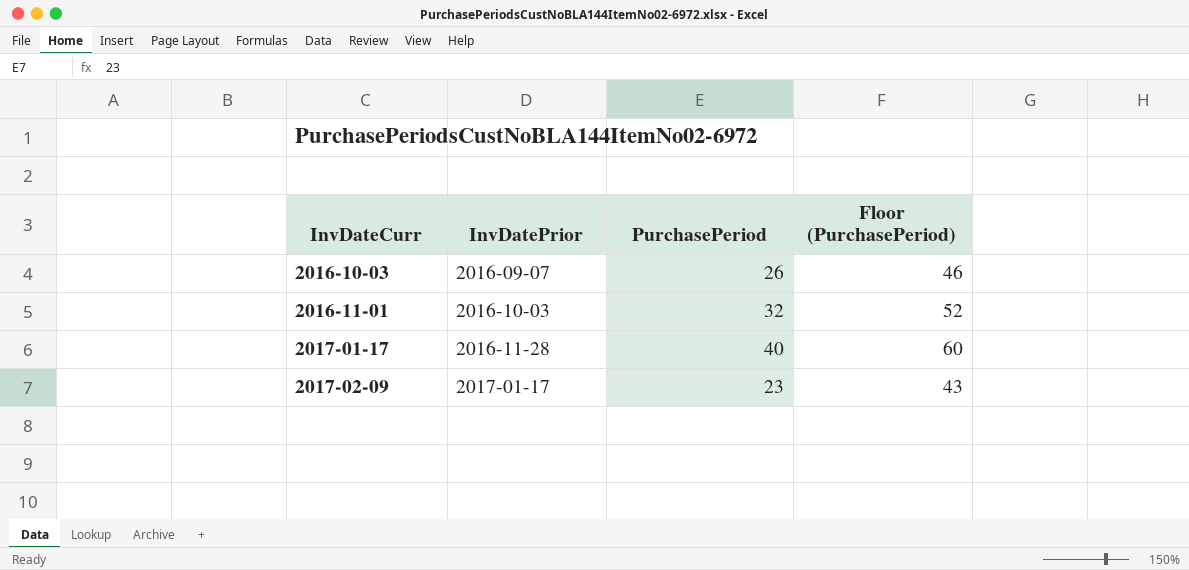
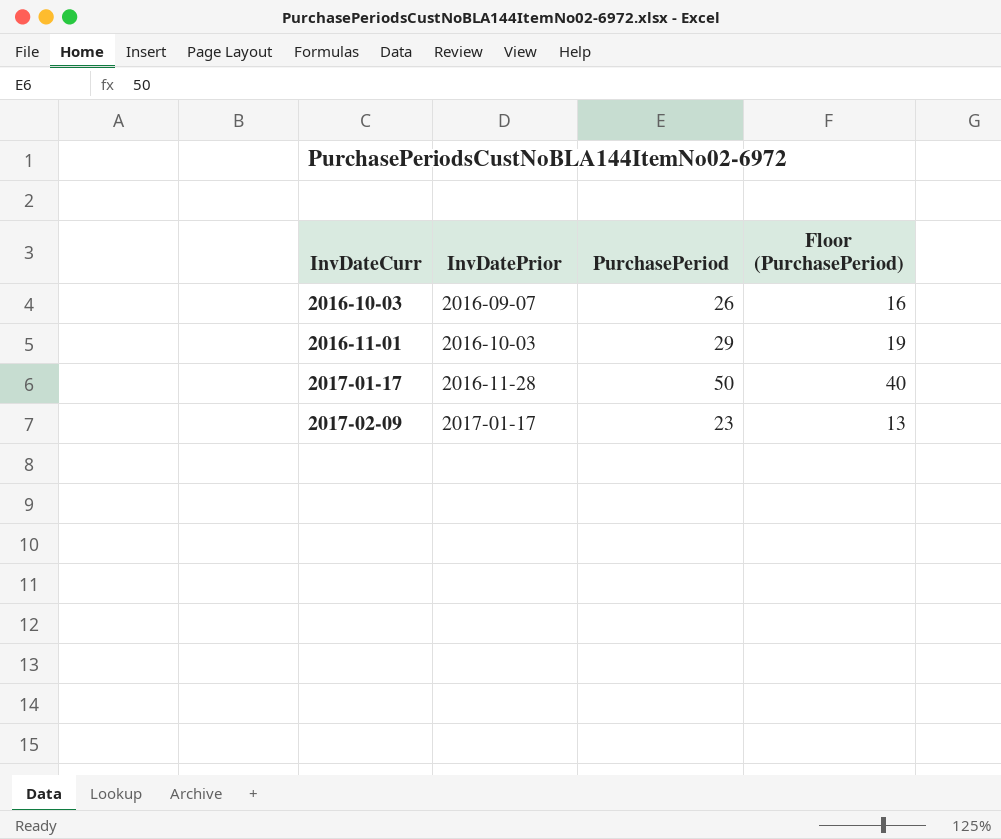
column Floor (PurchasePeriod) | formula: [PurchasePeriod] + 20 -> [PurchasePeriod] - 10
2016-11-01 | PurchasePeriod: 32 -> 29
2017-01-17 | PurchasePeriod: 40 -> 50

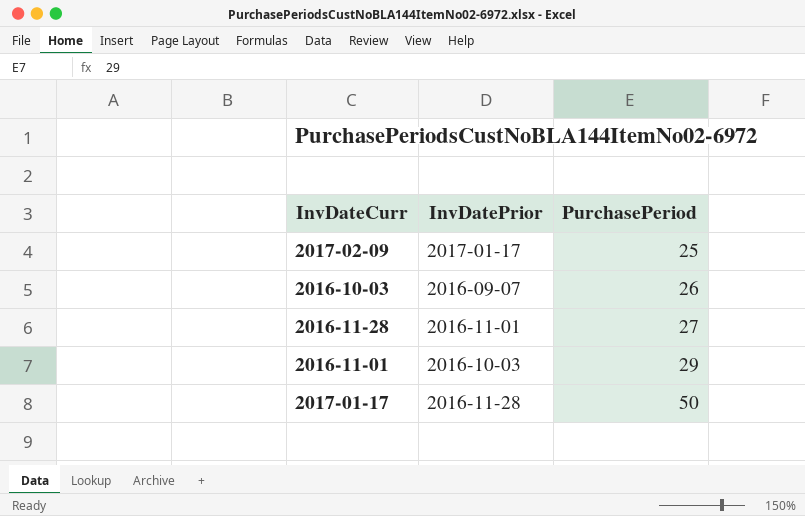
row order: InvDateCurr ascending -> PurchasePeriod ascending
column Floor (PurchasePeriod) | formula: [PurchasePeriod] - 10 -> none
2017-02-09 | PurchasePeriod: 23 -> 25
row 2016-11-28: none -> 2016-11-01 | 27

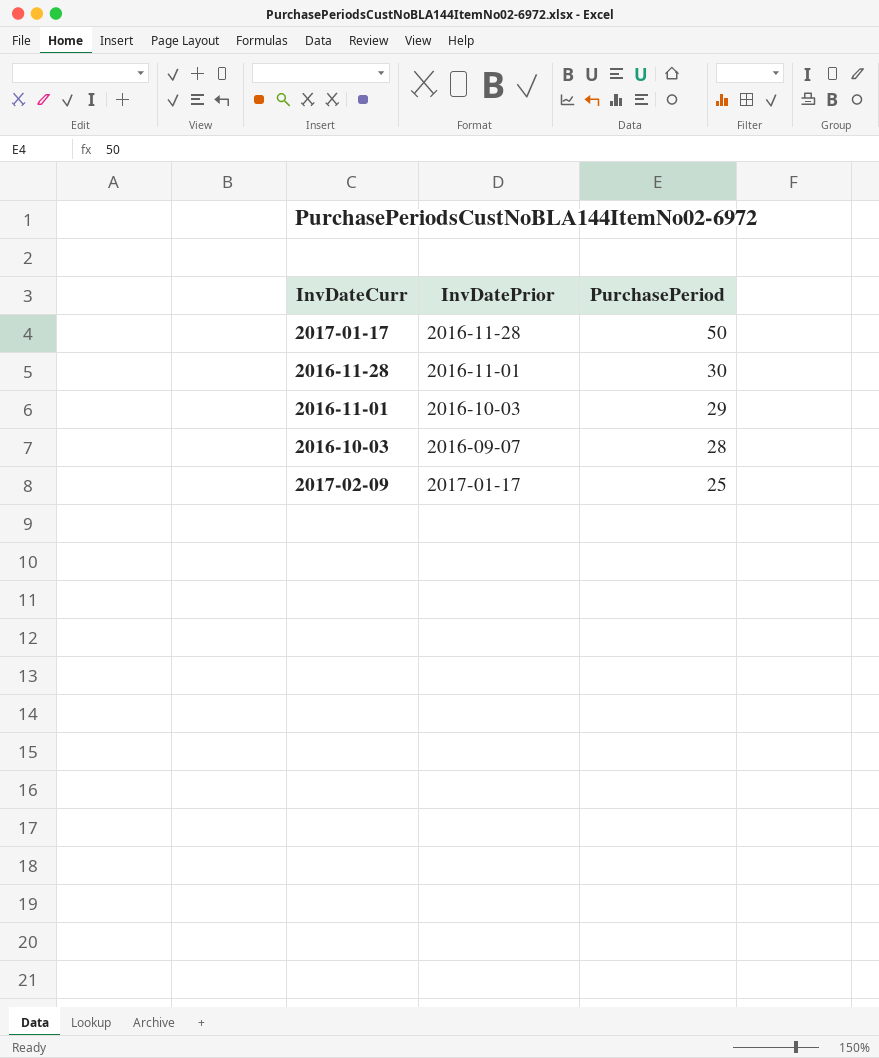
row order: PurchasePeriod ascending -> PurchasePeriod descending
2016-11-28 | PurchasePeriod: 27 -> 30
2016-10-03 | PurchasePeriod: 26 -> 28

